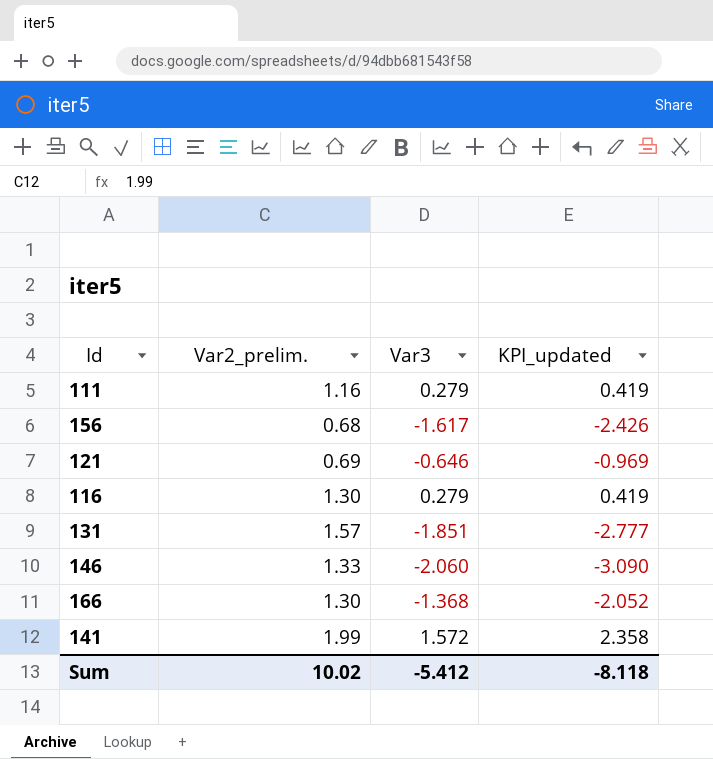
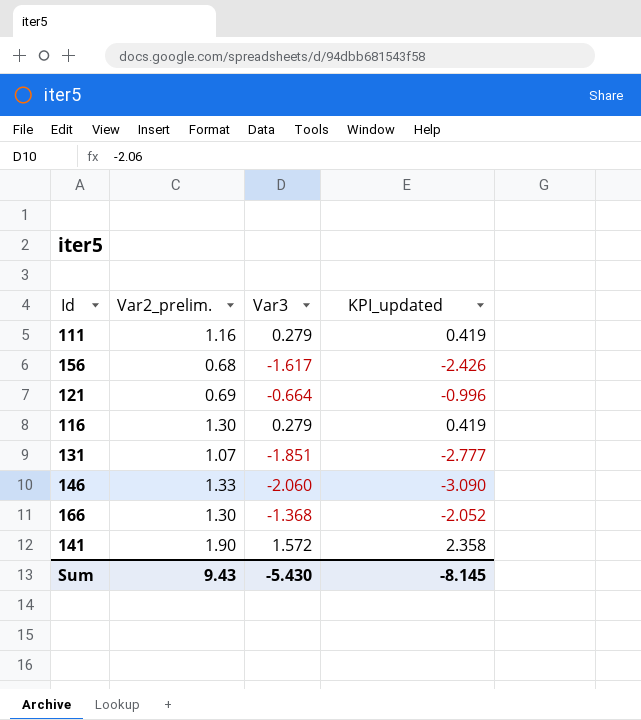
121 | Var3: -0.646 -> -0.664
121 | KPI_updated: -0.969 -> -0.996
131 | Var2_prelim.: 1.57 -> 1.07
141 | Var2_prelim.: 1.99 -> 1.90
Sum | Var2_prelim.: 10.02 -> 9.43
Sum | Var3: -5.412 -> -5.430
Sum | KPI_updated: -8.118 -> -8.145

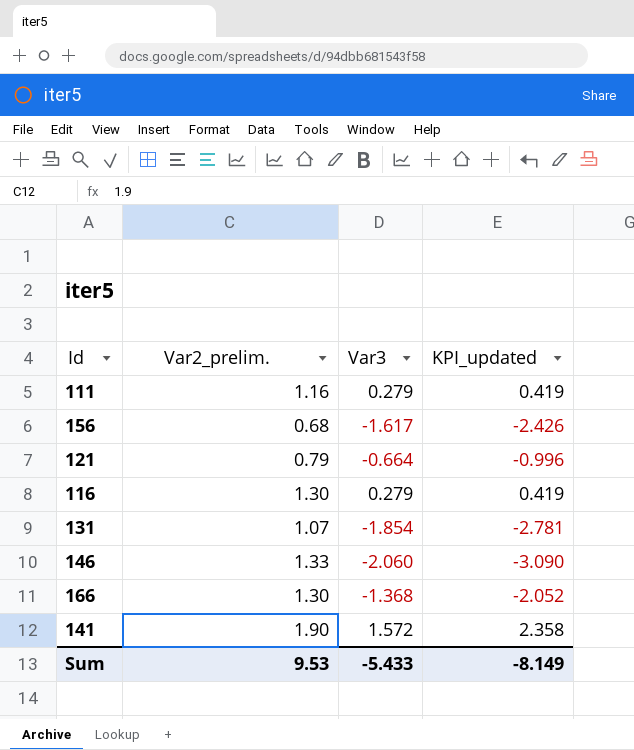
121 | Var2_prelim.: 0.69 -> 0.79
131 | Var3: -1.851 -> -1.854
131 | KPI_updated: -2.777 -> -2.781
Sum | Var2_prelim.: 9.43 -> 9.53
Sum | Var3: -5.430 -> -5.433
Sum | KPI_updated: -8.145 -> -8.149

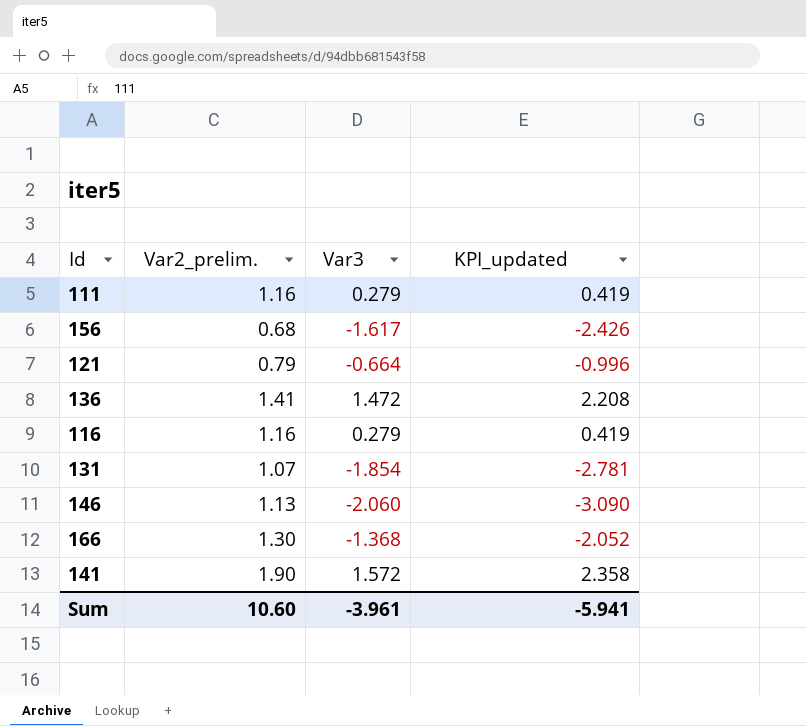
row 136: none -> 1.41 | 1.472 | 2.208
116 | Var2_prelim.: 1.30 -> 1.16
146 | Var2_prelim.: 1.33 -> 1.13
Sum | Var2_prelim.: 9.53 -> 10.60
Sum | Var3: -5.433 -> -3.961
Sum | KPI_updated: -8.149 -> -5.941

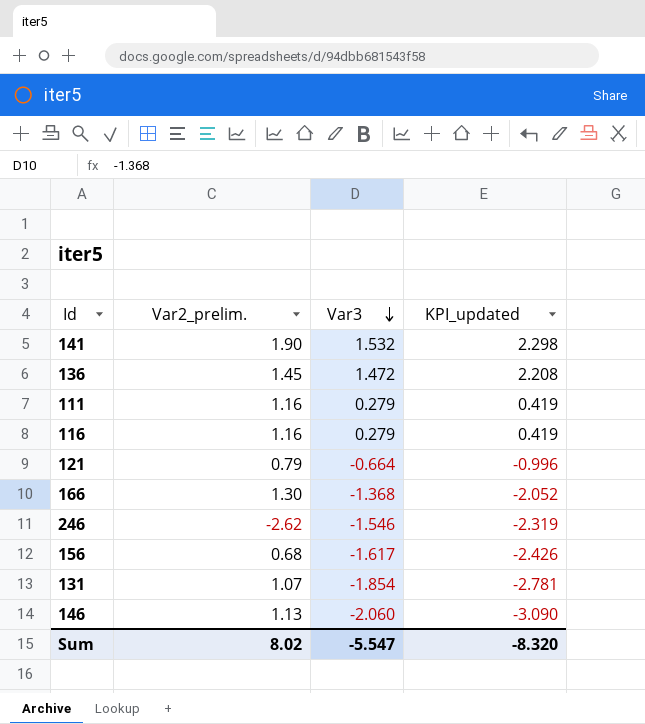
row order: none -> Var3 descending
141 | Var3: 1.572 -> 1.532
141 | KPI_updated: 2.358 -> 2.298
136 | Var2_prelim.: 1.41 -> 1.45
row 246: none -> -2.62 | -1.546 | -2.319
Sum | Var2_prelim.: 10.60 -> 8.02
Sum | Var3: -3.961 -> -5.547
Sum | KPI_updated: -5.941 -> -8.320

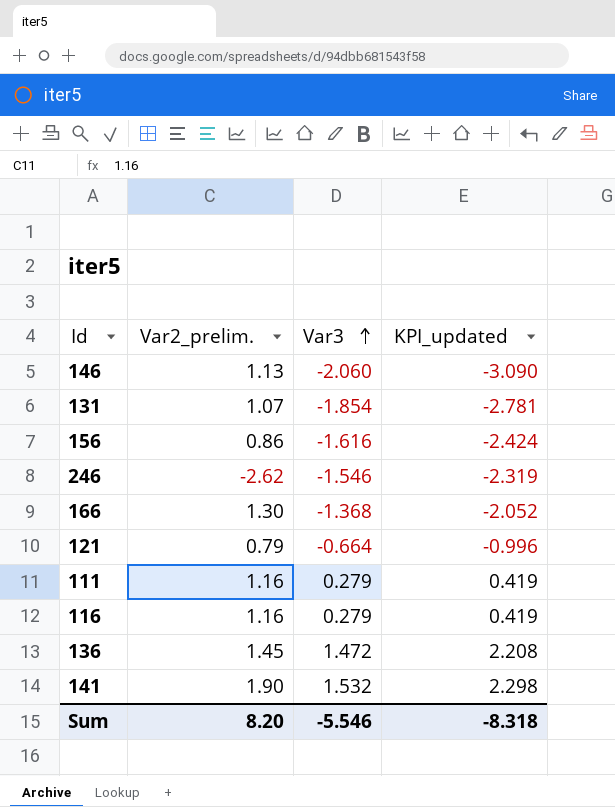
row order: Var3 descending -> Var3 ascending
156 | Var2_prelim.: 0.68 -> 0.86
156 | Var3: -1.617 -> -1.616
156 | KPI_updated: -2.426 -> -2.424
Sum | Var2_prelim.: 8.02 -> 8.20
Sum | Var3: -5.547 -> -5.546
Sum | KPI_updated: -8.320 -> -8.318

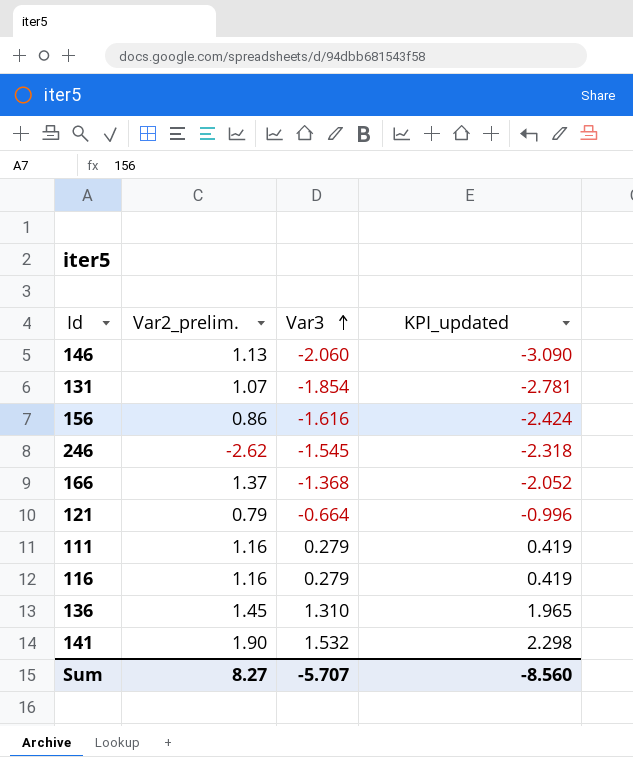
246 | Var3: -1.546 -> -1.545
246 | KPI_updated: -2.319 -> -2.318
166 | Var2_prelim.: 1.30 -> 1.37
136 | Var3: 1.472 -> 1.310
136 | KPI_updated: 2.208 -> 1.965
Sum | Var2_prelim.: 8.20 -> 8.27
Sum | Var3: -5.546 -> -5.707
Sum | KPI_updated: -8.318 -> -8.560

